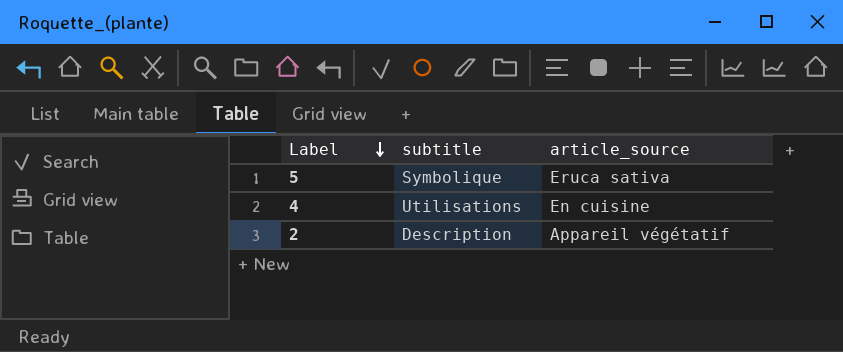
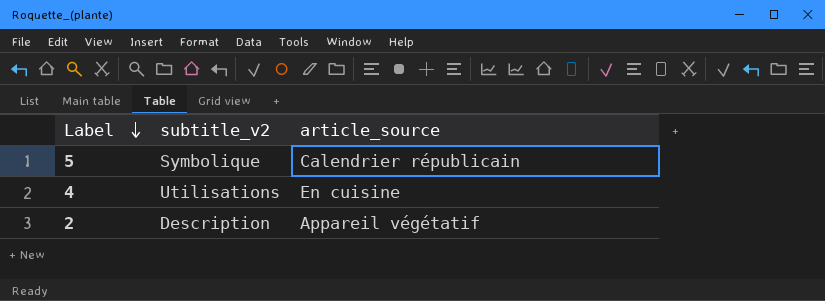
column name: subtitle -> subtitle_v2
5 | article_source: Eruca sativa -> Calendrier républicain

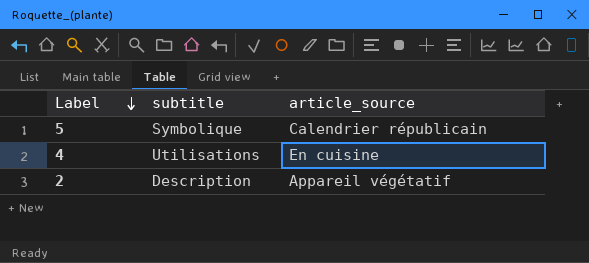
column name: subtitle_v2 -> subtitle

